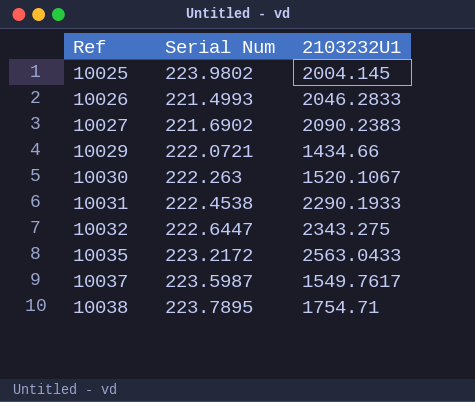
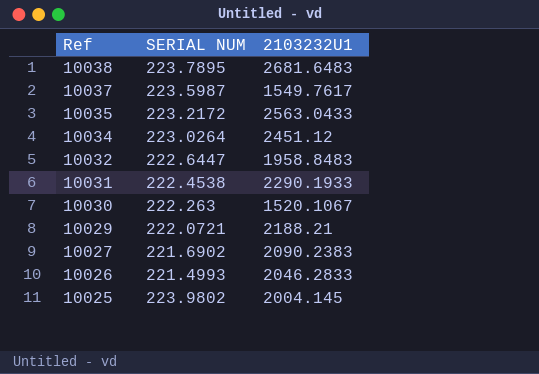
row order: Ref ascending -> Ref descending
column name: Serial Num -> SERIAL NUM
10038 | 2103232U1: 1754.71 -> 2681.6483
row 10034: none -> 223.0264 | 2451.12
10032 | 2103232U1: 2343.275 -> 1958.8483
10029 | 2103232U1: 1434.66 -> 2188.21

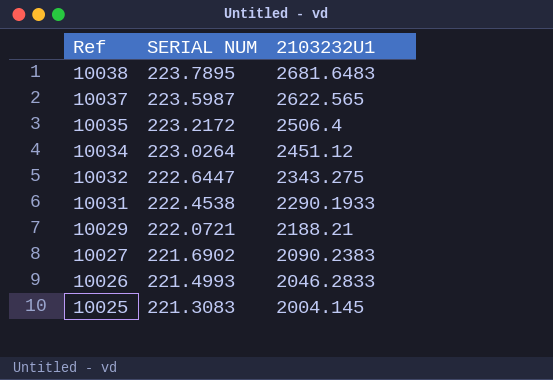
row 10030: 222.263 | 1520.1067 -> none
10037 | 2103232U1: 1549.7617 -> 2622.565
10035 | 2103232U1: 2563.0433 -> 2506.4
10032 | 2103232U1: 1958.8483 -> 2343.275
10025 | SERIAL NUM: 223.9802 -> 221.3083

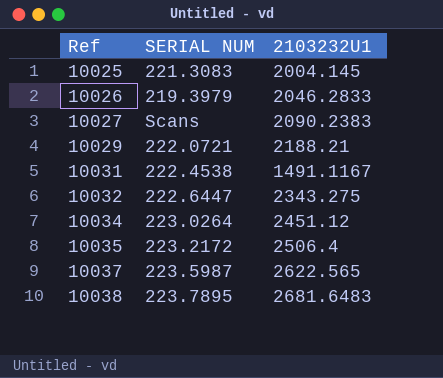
row order: Ref descending -> Ref ascending
10026 | SERIAL NUM: 221.4993 -> 219.3979
10027 | SERIAL NUM: 221.6902 -> Scans
10031 | 2103232U1: 2290.1933 -> 1491.1167

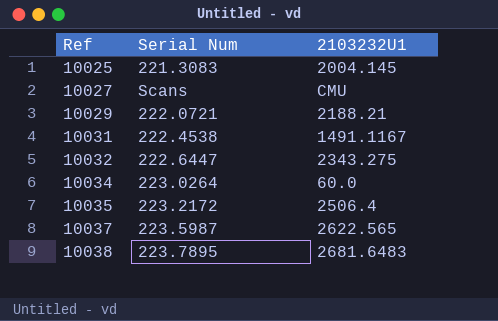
column name: SERIAL NUM -> Serial Num
row 10026: 219.3979 | 2046.2833 -> none
10027 | 2103232U1: 2090.2383 -> CMU
10034 | 2103232U1: 2451.12 -> 60.0

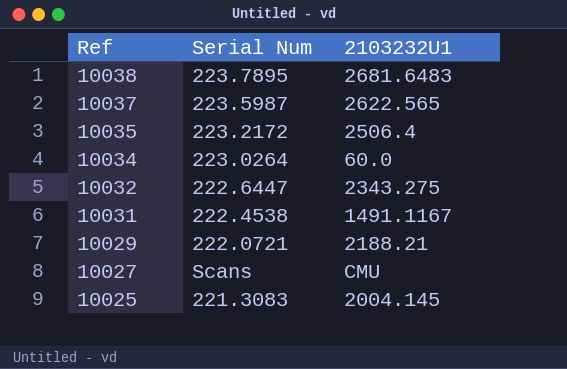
row order: Ref ascending -> Ref descending

